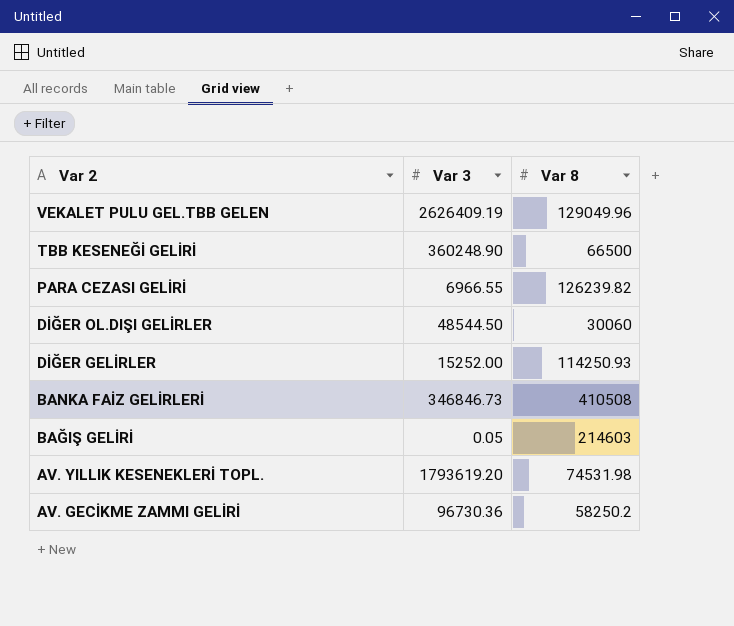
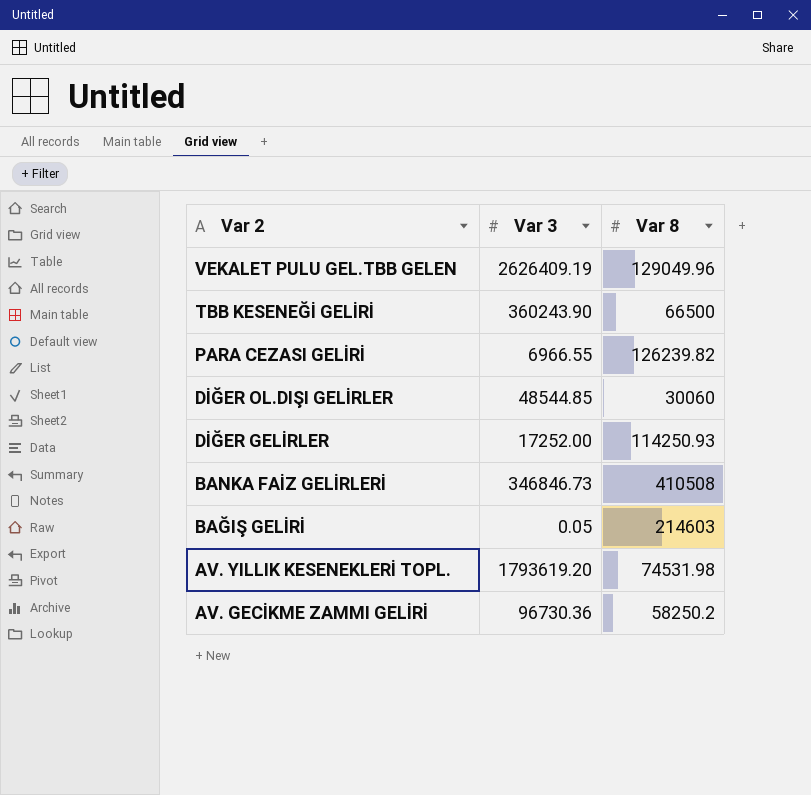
TBB KESENEĞİ GELİRİ | Var 3: 360248.90 -> 360243.90
DİĞER OL.DIŞI GELİRLER | Var 3: 48544.50 -> 48544.85
DİĞER GELİRLER | Var 3: 15252.00 -> 17252.00

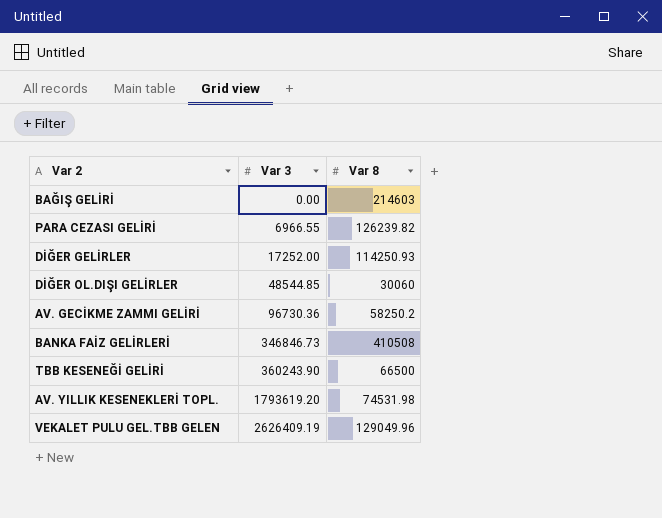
row order: Var 2 descending -> Var 3 ascending
BAĞIŞ GELİRİ | Var 3: 0.05 -> 0.00

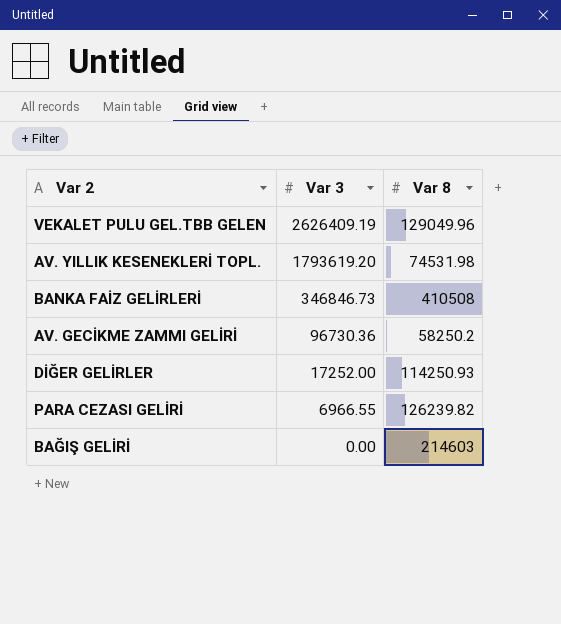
row order: Var 3 ascending -> Var 3 descending
row DİĞER OL.DIŞI GELİRLER: 48544.85 | 30060 -> none
row TBB KESENEĞİ GELİRİ: 360243.90 | 66500 -> none

